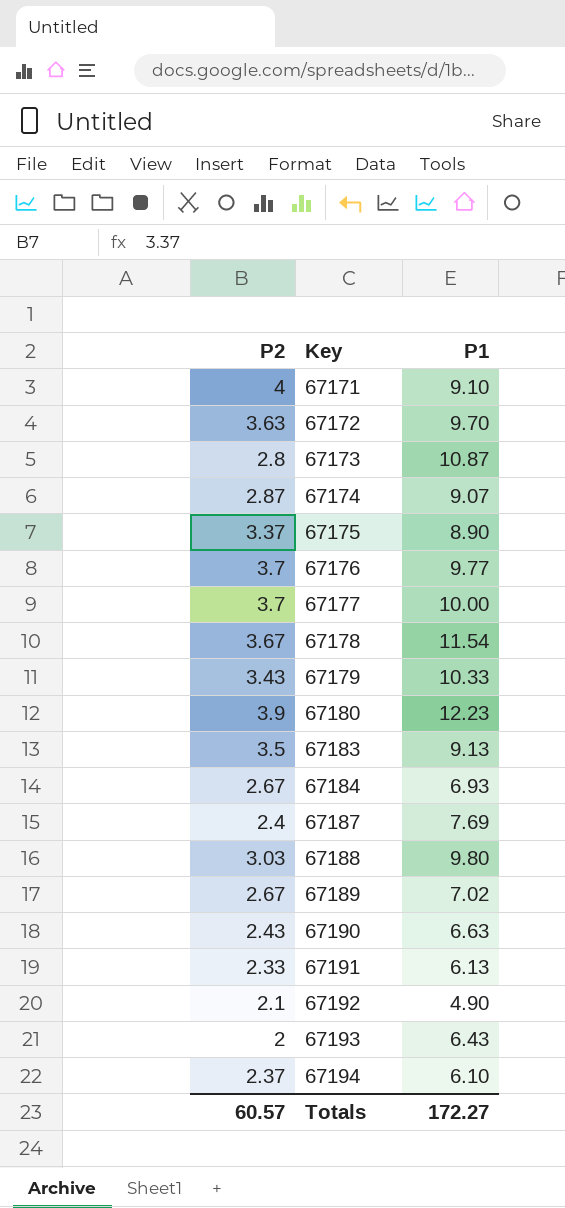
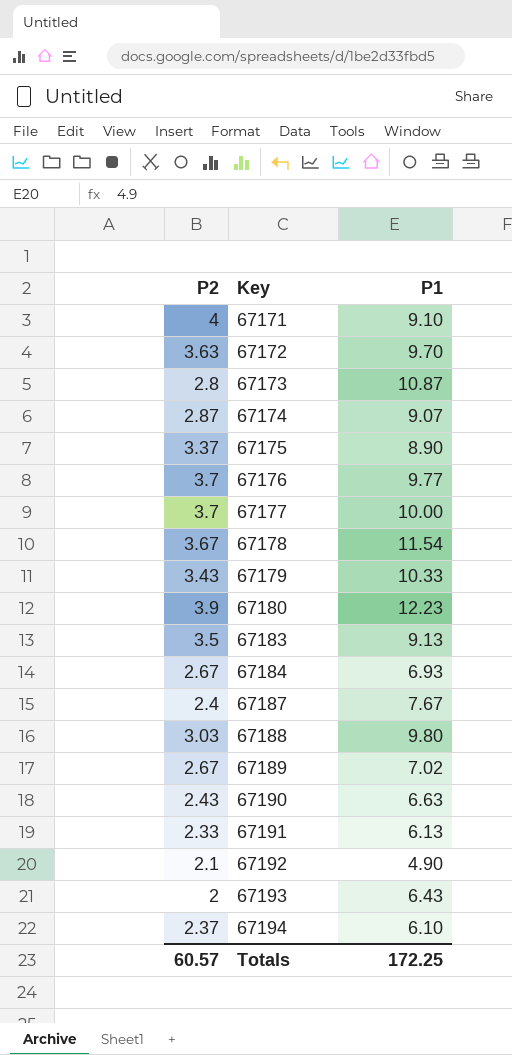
67187 | P1: 7.69 -> 7.67
Totals | P1: 172.27 -> 172.25

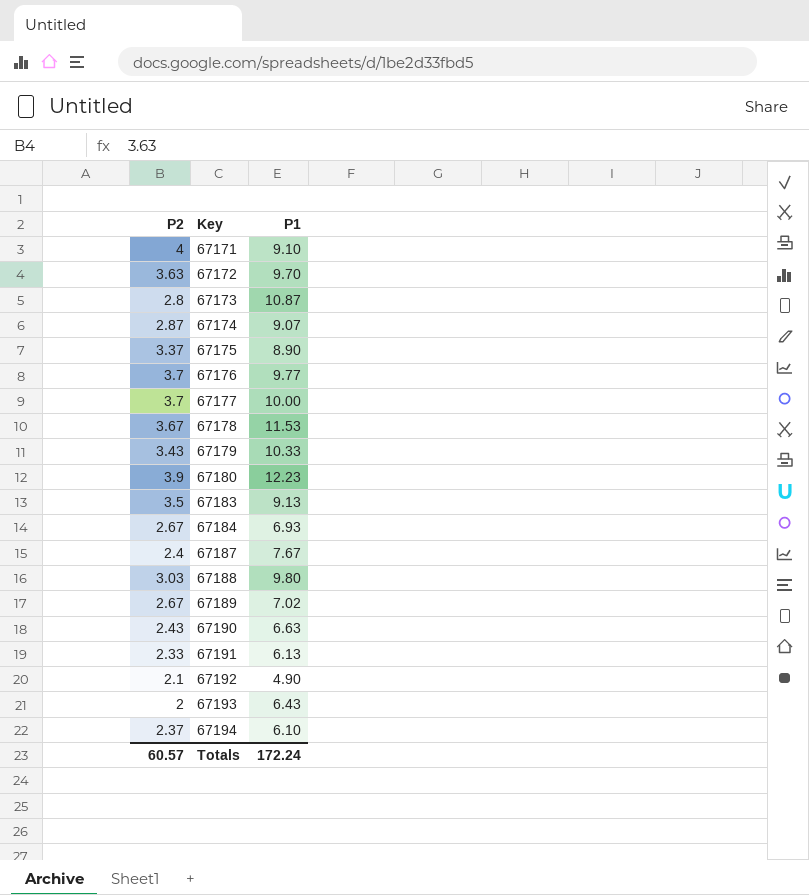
67178 | P1: 11.54 -> 11.53
Totals | P1: 172.25 -> 172.24

